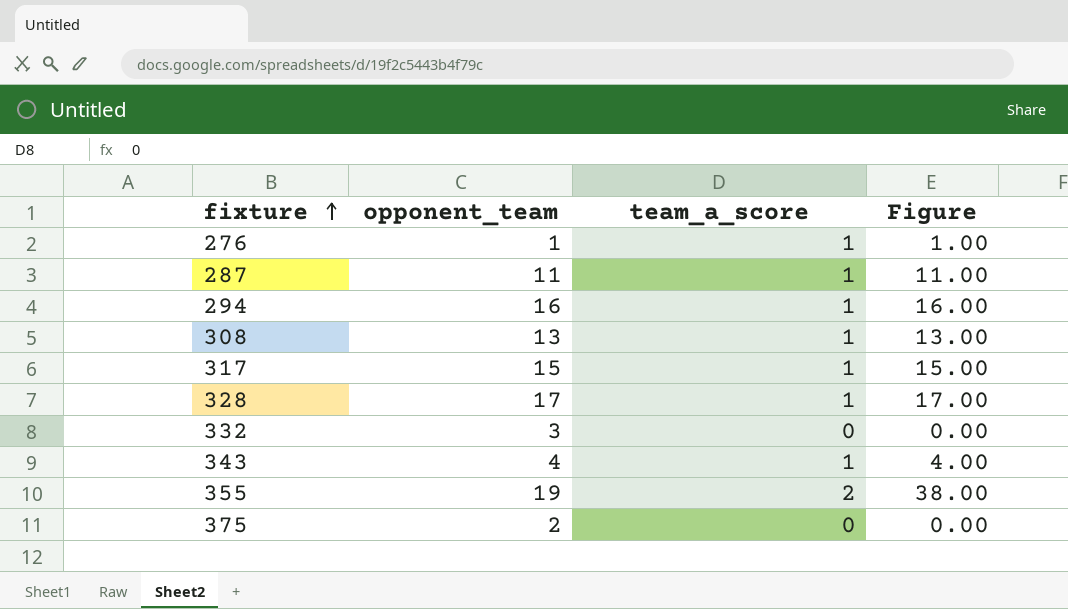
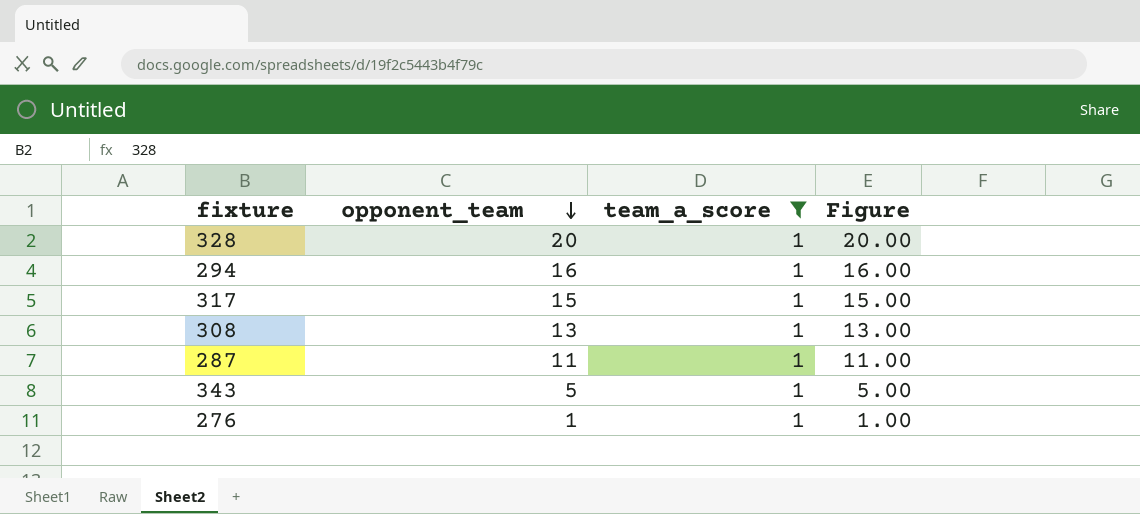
filter: none -> team_a_score = 1
row order: fixture ascending -> opponent_team descending
328 | opponent_team: 17 -> 20
328 | Figure: 17.00 -> 20.00
343 | opponent_team: 4 -> 5
343 | Figure: 4.00 -> 5.00

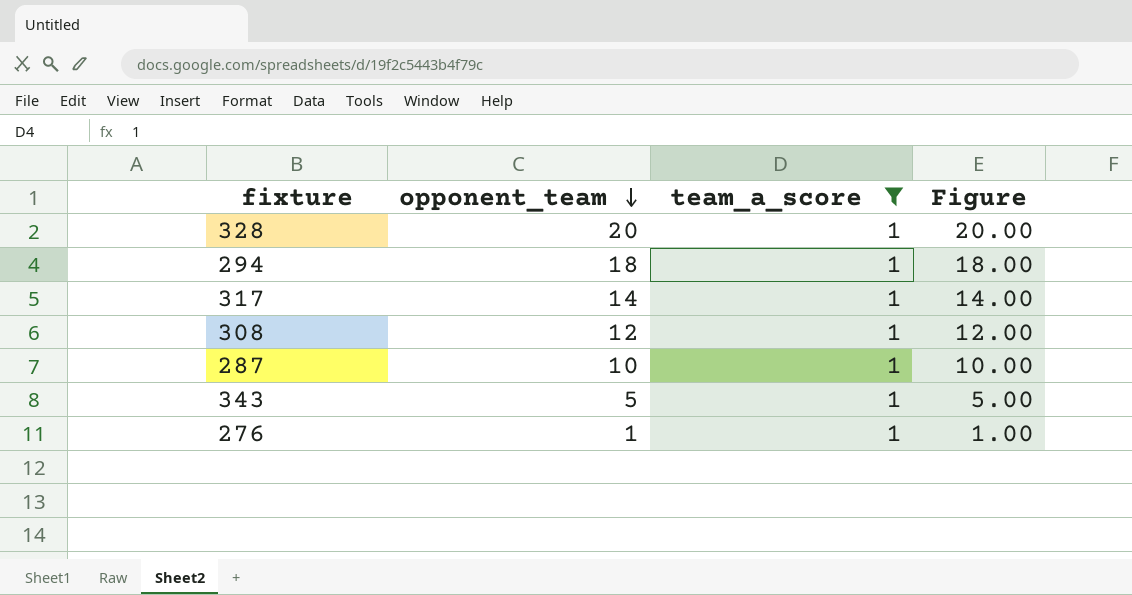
294 | opponent_team: 16 -> 18
294 | Figure: 16.00 -> 18.00
317 | opponent_team: 15 -> 14
317 | Figure: 15.00 -> 14.00
308 | opponent_team: 13 -> 12
308 | Figure: 13.00 -> 12.00
287 | opponent_team: 11 -> 10
287 | Figure: 11.00 -> 10.00

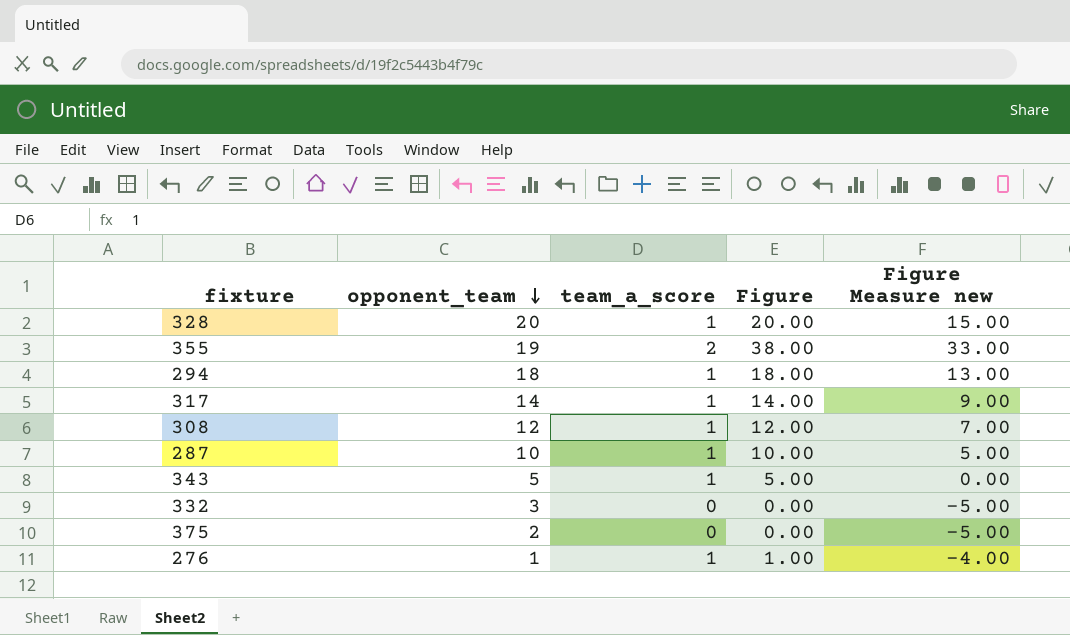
filter: team_a_score = 1 -> none
column Figure Measure new | formula: none -> [Figure] - 5

